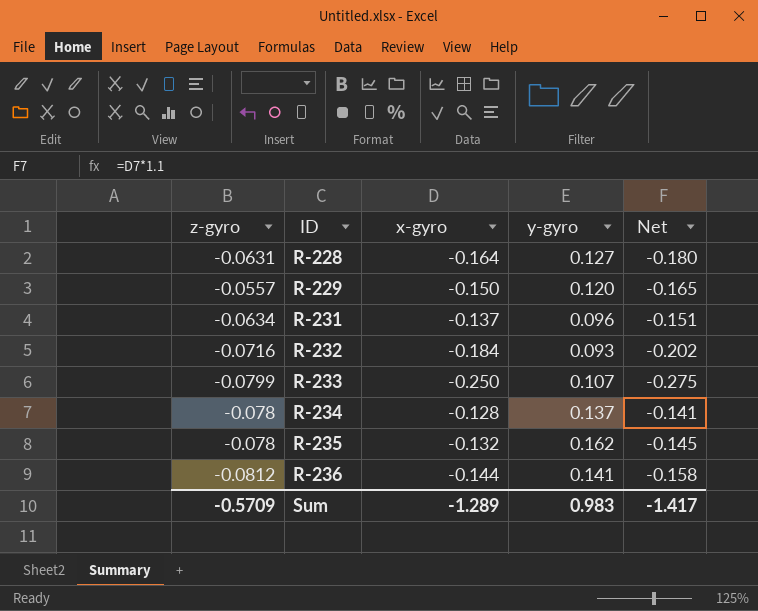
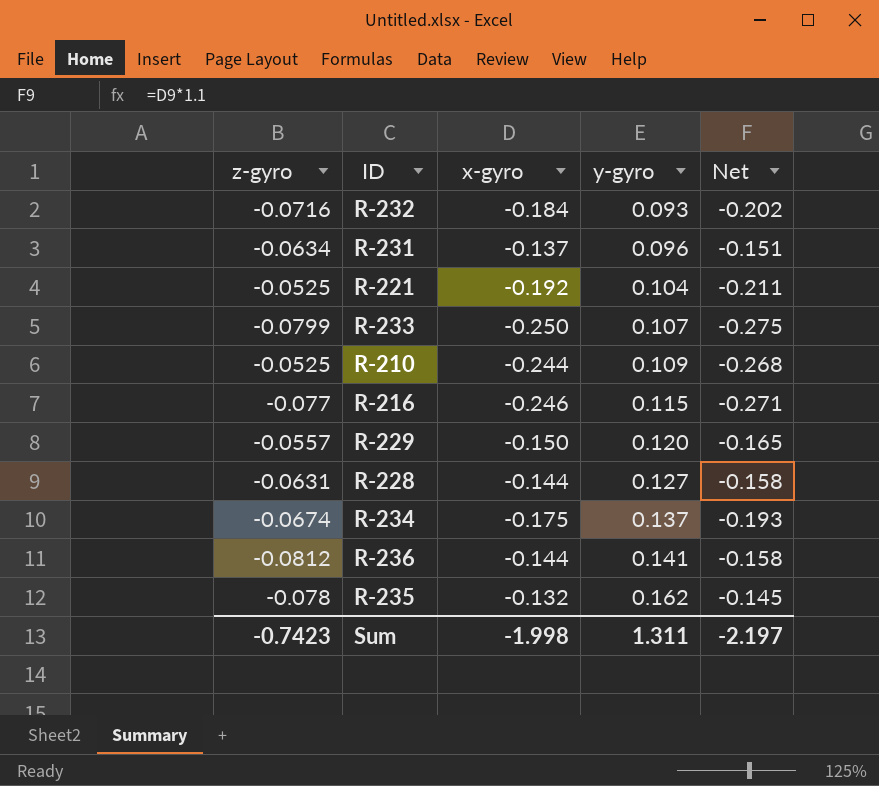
row order: ID ascending -> y-gyro ascending
row R-221: none -> -0.0525 | -0.192 | 0.104 | -0.211
row R-210: none -> -0.0525 | -0.244 | 0.109 | -0.268
row R-216: none -> -0.077 | -0.246 | 0.115 | -0.271
R-228 | x-gyro: -0.164 -> -0.144
R-228 | Net: -0.180 -> -0.158
R-234 | z-gyro: -0.078 -> -0.0674
R-234 | x-gyro: -0.128 -> -0.175
R-234 | Net: -0.141 -> -0.193
Sum | z-gyro: -0.5709 -> -0.7423
Sum | x-gyro: -1.289 -> -1.998
Sum | y-gyro: 0.983 -> 1.311
Sum | Net: -1.417 -> -2.197

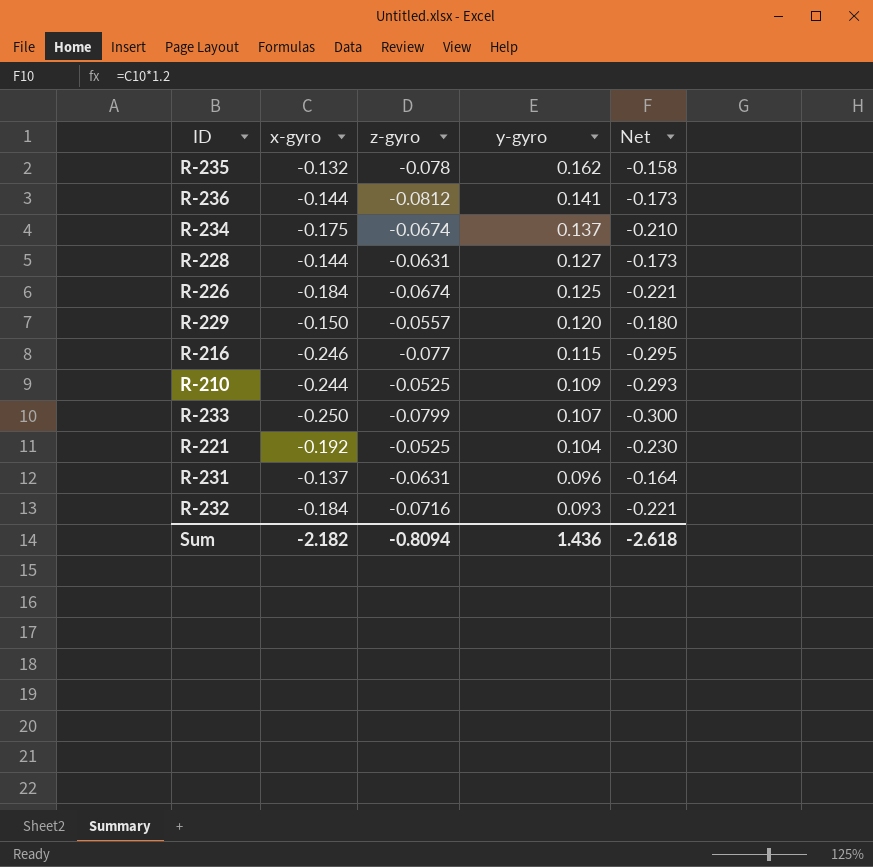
row order: y-gyro ascending -> y-gyro descending
column z-gyro | position: 1 -> 3
column Net | formula: [x-gyro] * 1.1 -> [x-gyro] * 1.2
row R-226: none -> -0.184 | -0.0674 | 0.125 | -0.221
R-231 | z-gyro: -0.0634 -> -0.0631
Sum | x-gyro: -1.998 -> -2.182
Sum | z-gyro: -0.7423 -> -0.8094
Sum | y-gyro: 1.311 -> 1.436
Sum | Net: -2.197 -> -2.618

